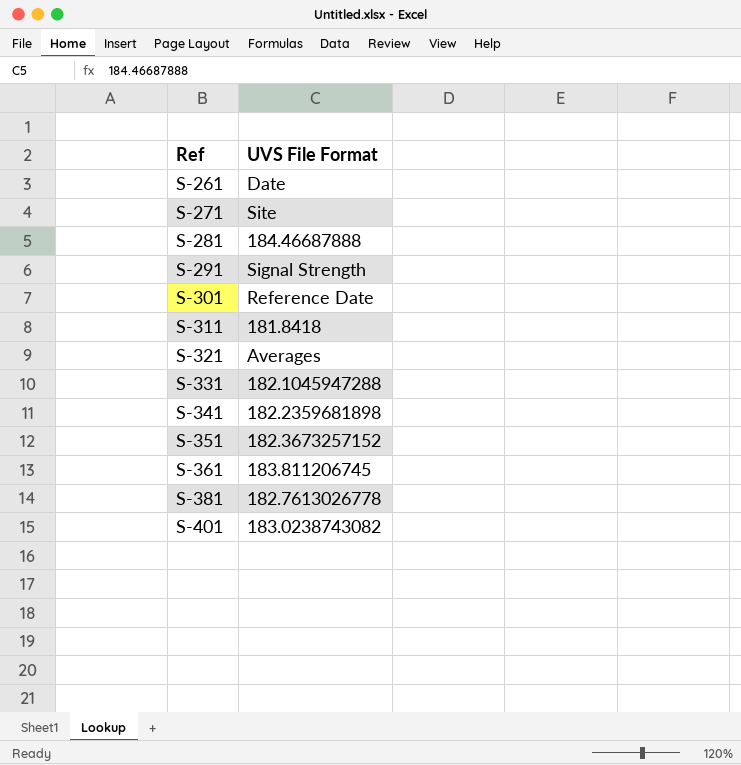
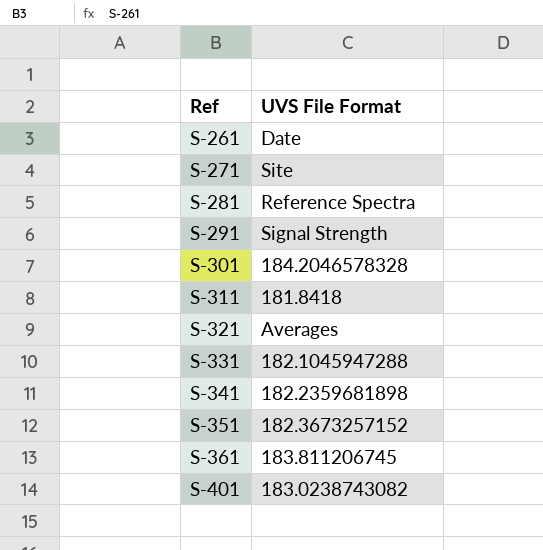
row S-381: 182.7613026778 -> none
S-281 | UVS File Format: 184.46687888 -> Reference Spectra
S-301 | UVS File Format: Reference Date -> 184.2046578328

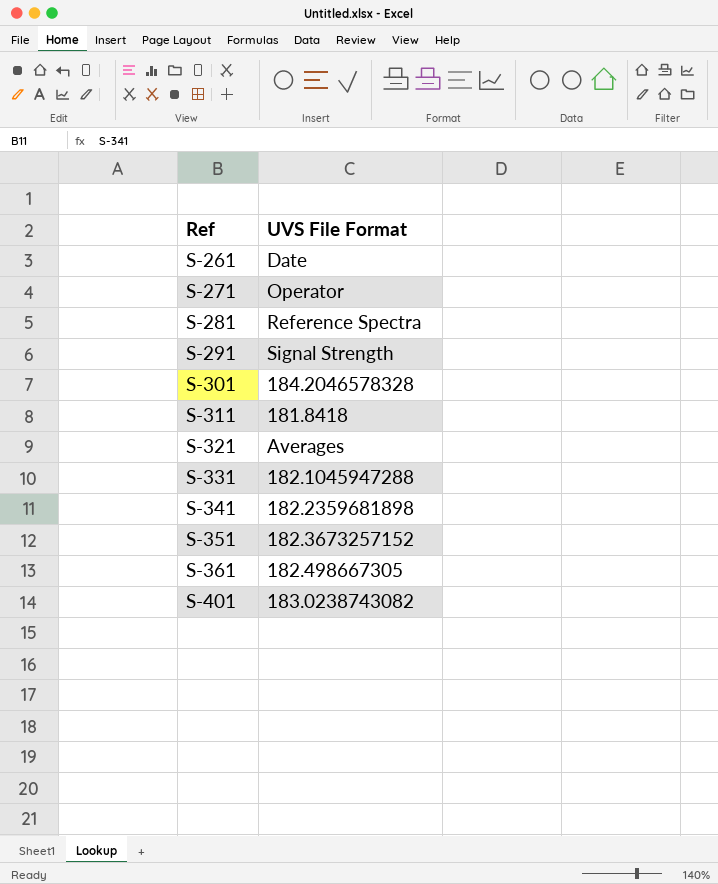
S-271 | UVS File Format: Site -> Operator
S-361 | UVS File Format: 183.811206745 -> 182.498667305

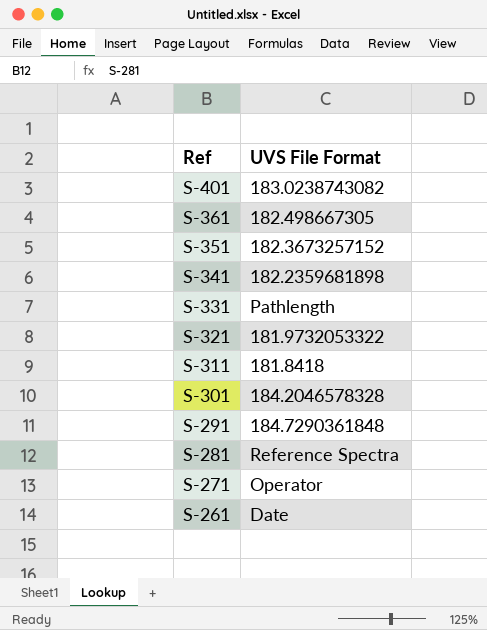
row order: Ref ascending -> Ref descending
S-331 | UVS File Format: 182.1045947288 -> Pathlength
S-321 | UVS File Format: Averages -> 181.9732053322
S-291 | UVS File Format: Signal Strength -> 184.7290361848

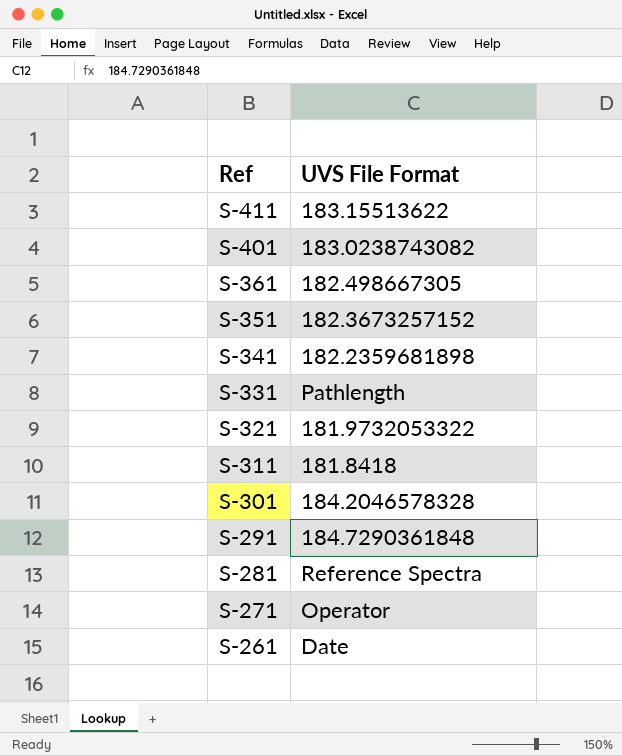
row S-411: none -> 183.15513622

